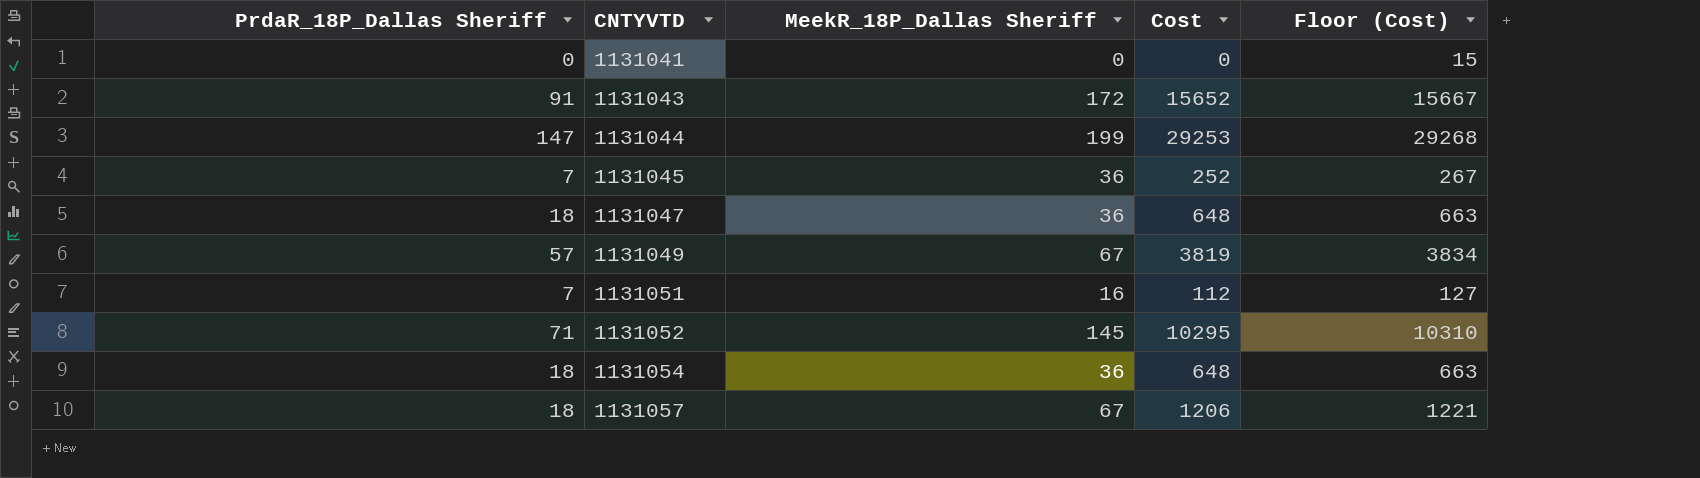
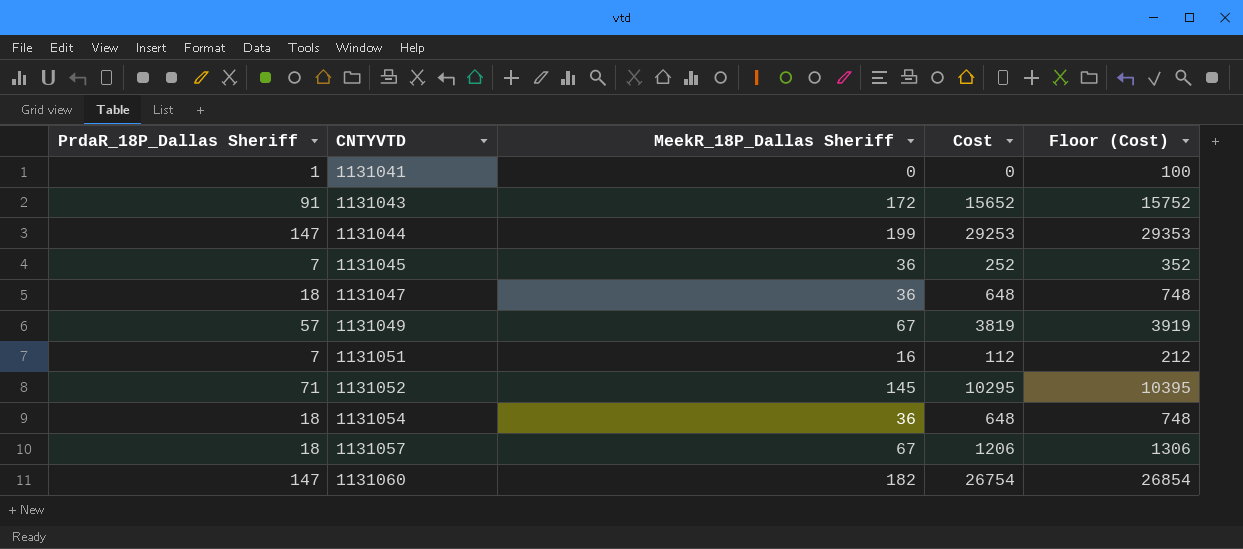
column Floor (Cost) | formula: [Cost] + 15 -> [Cost] + 100
1131041 | PrdaR_18P_Dallas Sheriff: 0 -> 1
row 1131060: none -> 147 | 182 | 26754 | 26854

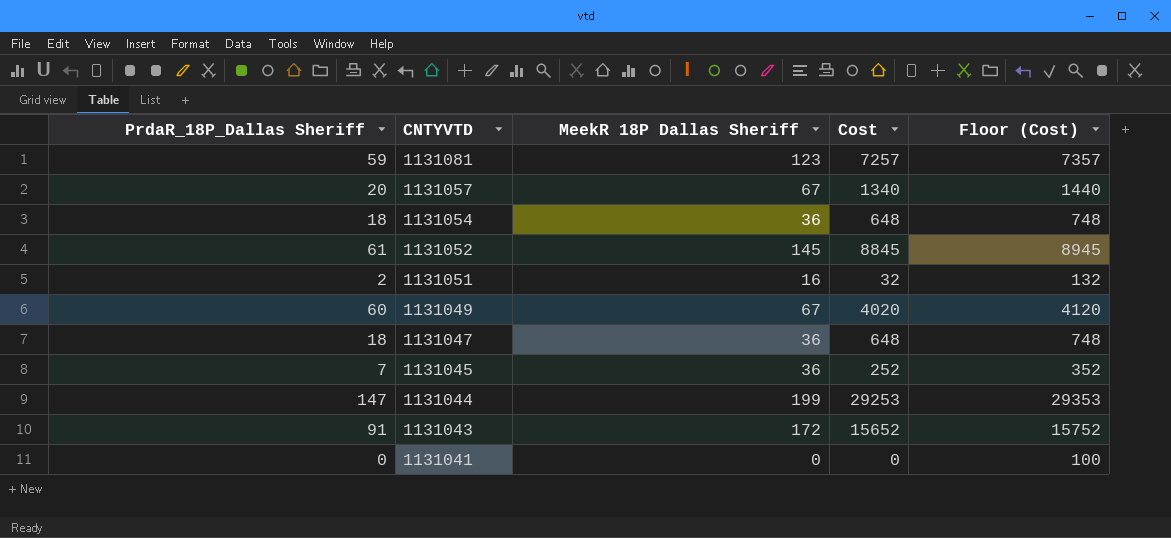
row order: CNTYVTD ascending -> CNTYVTD descending
column name: MeekR_18P_Dallas Sheriff -> MeekR 18P Dallas Sheriff
row 1131060: 147 | 182 | 26754 | 26854 -> none
row 1131081: none -> 59 | 123 | 7257 | 7357
1131057 | PrdaR_18P_Dallas Sheriff: 18 -> 20
1131057 | Cost: 1206 -> 1340
1131057 | Floor (Cost): 1306 -> 1440
1131052 | PrdaR_18P_Dallas Sheriff: 71 -> 61
1131052 | Cost: 10295 -> 8845
1131052 | Floor (Cost): 10395 -> 8945
1131051 | PrdaR_18P_Dallas Sheriff: 7 -> 2
1131051 | Cost: 112 -> 32
1131051 | Floor (Cost): 212 -> 132
1131049 | PrdaR_18P_Dallas Sheriff: 57 -> 60
1131049 | Cost: 3819 -> 4020
1131049 | Floor (Cost): 3919 -> 4120
1131041 | PrdaR_18P_Dallas Sheriff: 1 -> 0

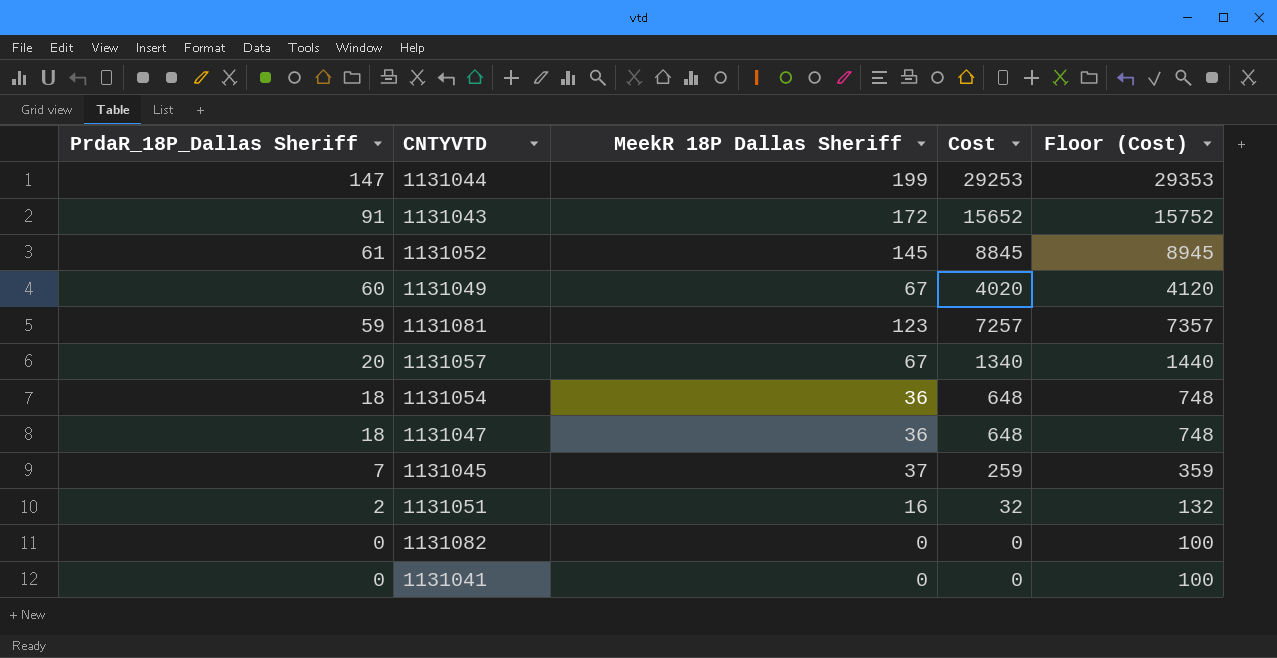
row order: CNTYVTD descending -> PrdaR_18P_Dallas Sheriff descending
1131045 | MeekR 18P Dallas Sheriff: 36 -> 37
1131045 | Cost: 252 -> 259
1131045 | Floor (Cost): 352 -> 359
row 1131082: none -> 0 | 0 | 0 | 100

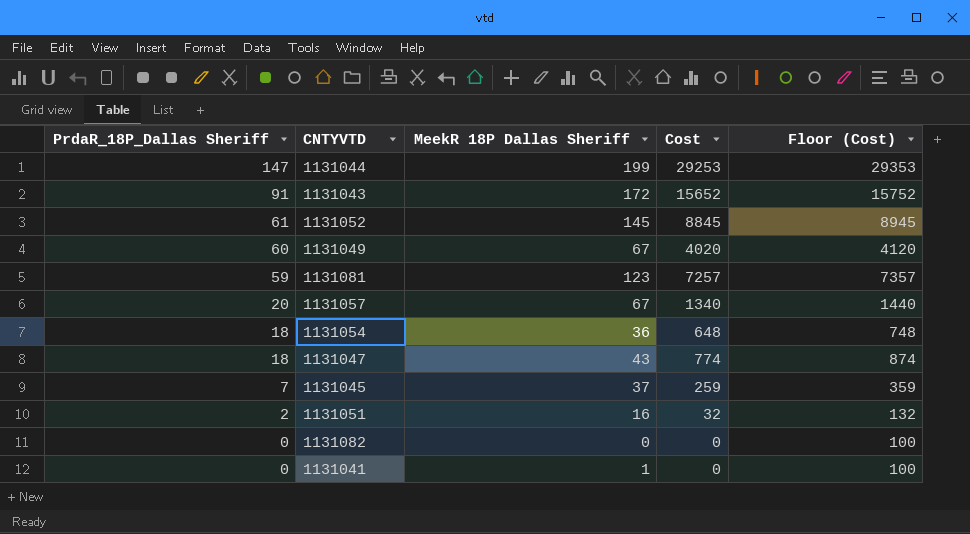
1131047 | MeekR 18P Dallas Sheriff: 36 -> 43
1131047 | Cost: 648 -> 774
1131047 | Floor (Cost): 748 -> 874
1131041 | MeekR 18P Dallas Sheriff: 0 -> 1

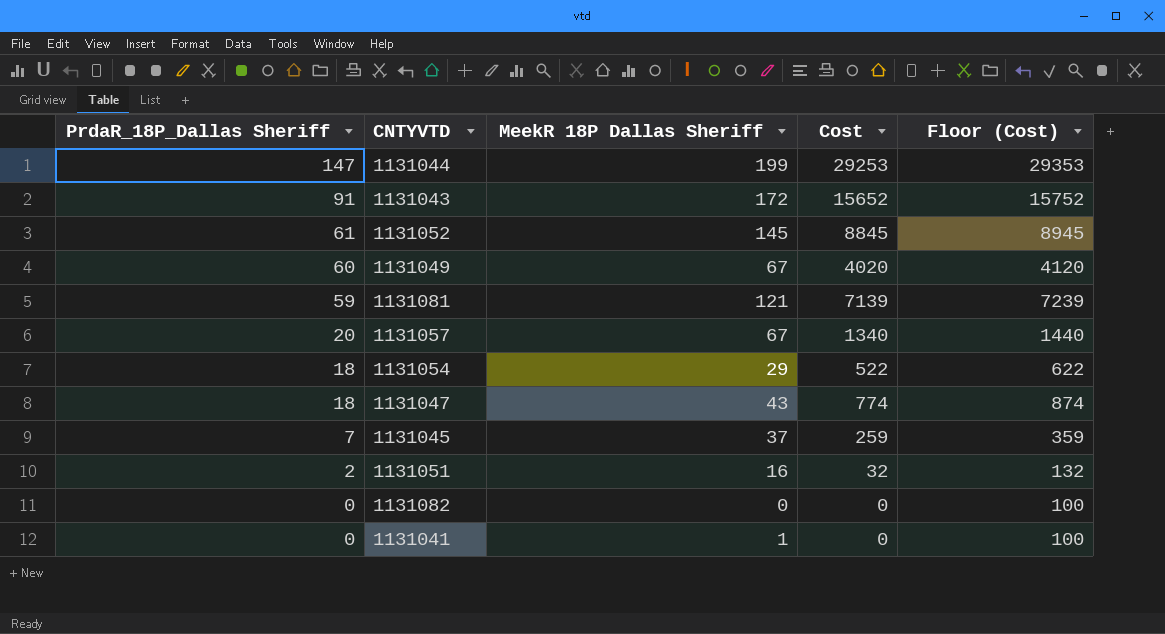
1131081 | MeekR 18P Dallas Sheriff: 123 -> 121
1131081 | Cost: 7257 -> 7139
1131081 | Floor (Cost): 7357 -> 7239
1131054 | MeekR 18P Dallas Sheriff: 36 -> 29
1131054 | Cost: 648 -> 522
1131054 | Floor (Cost): 748 -> 622

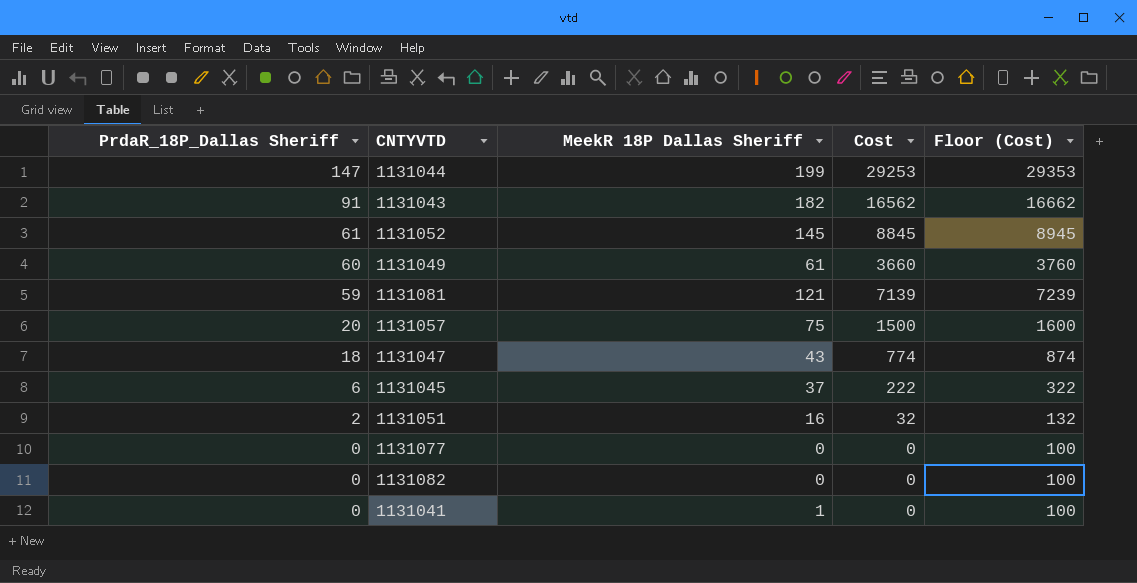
row 1131054: 18 | 29 | 522 | 622 -> none
1131043 | MeekR 18P Dallas Sheriff: 172 -> 182
1131043 | Cost: 15652 -> 16562
1131043 | Floor (Cost): 15752 -> 16662
1131049 | MeekR 18P Dallas Sheriff: 67 -> 61
1131049 | Cost: 4020 -> 3660
1131049 | Floor (Cost): 4120 -> 3760
1131057 | MeekR 18P Dallas Sheriff: 67 -> 75
1131057 | Cost: 1340 -> 1500
1131057 | Floor (Cost): 1440 -> 1600
1131045 | PrdaR_18P_Dallas Sheriff: 7 -> 6
1131045 | Cost: 259 -> 222
1131045 | Floor (Cost): 359 -> 322
row 1131077: none -> 0 | 0 | 0 | 100

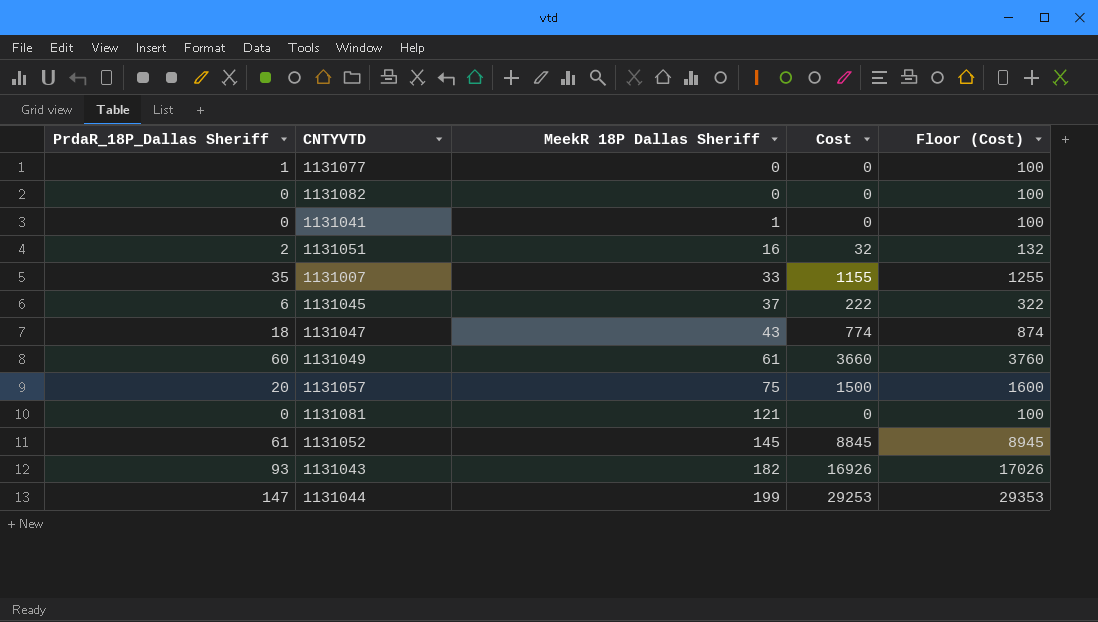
row order: PrdaR_18P_Dallas Sheriff descending -> MeekR 18P Dallas Sheriff ascending
1131077 | PrdaR_18P_Dallas Sheriff: 0 -> 1
row 1131007: none -> 35 | 33 | 1155 | 1255
1131081 | PrdaR_18P_Dallas Sheriff: 59 -> 0
1131081 | Cost: 7139 -> 0
1131081 | Floor (Cost): 7239 -> 100
1131043 | PrdaR_18P_Dallas Sheriff: 91 -> 93
1131043 | Cost: 16562 -> 16926
1131043 | Floor (Cost): 16662 -> 17026

